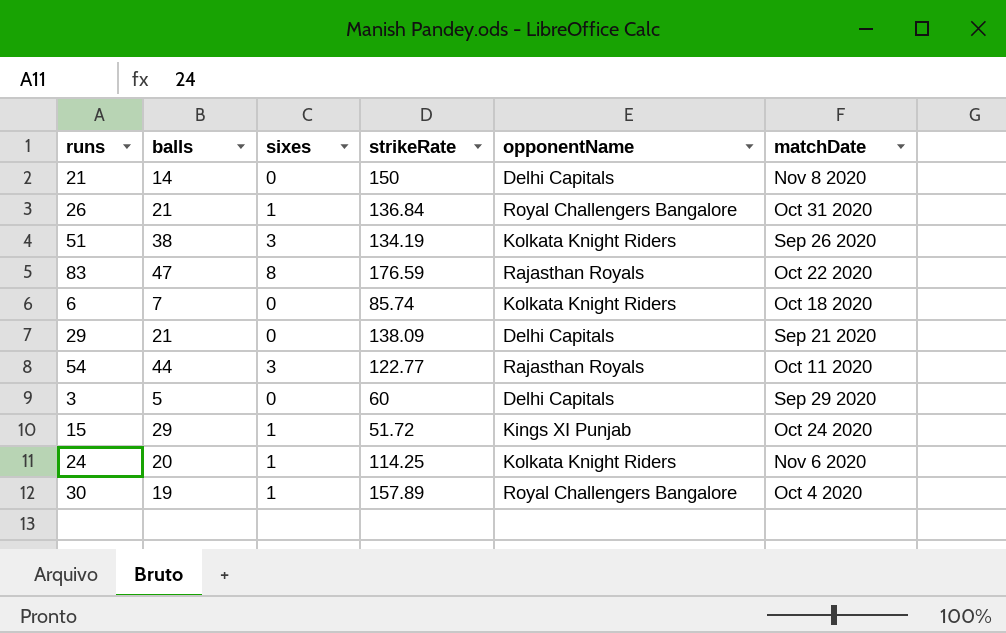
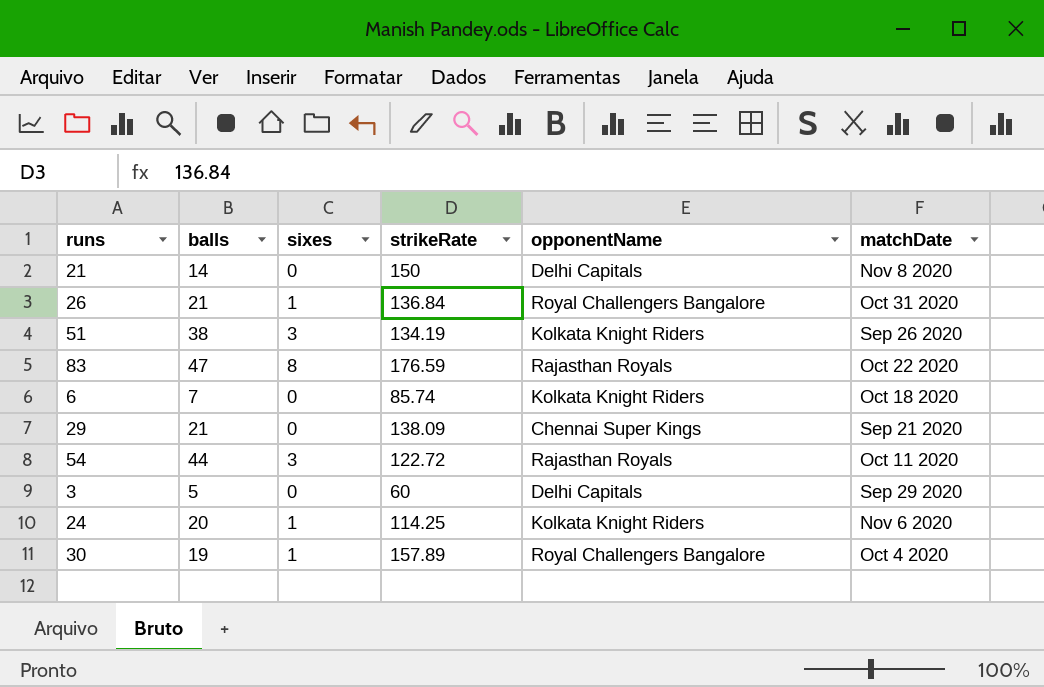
row 15: 29 | 1 | 51.72 | Kings XI Punjab | Oct 24 2020 -> none
29 | opponentName: Delhi Capitals -> Chennai Super Kings
54 | strikeRate: 122.77 -> 122.72

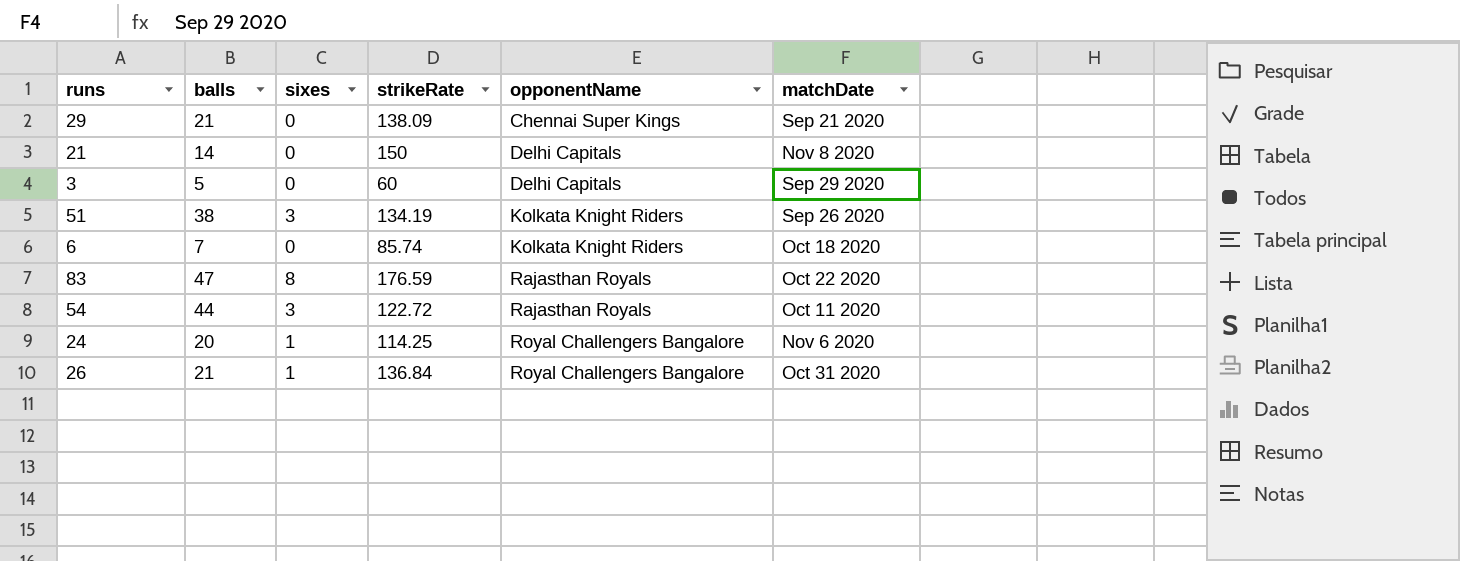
row order: none -> opponentName ascending
row 30: 19 | 1 | 157.89 | Royal Challengers Bangalore | Oct 4 2020 -> none
24 | opponentName: Kolkata Knight Riders -> Royal Challengers Bangalore

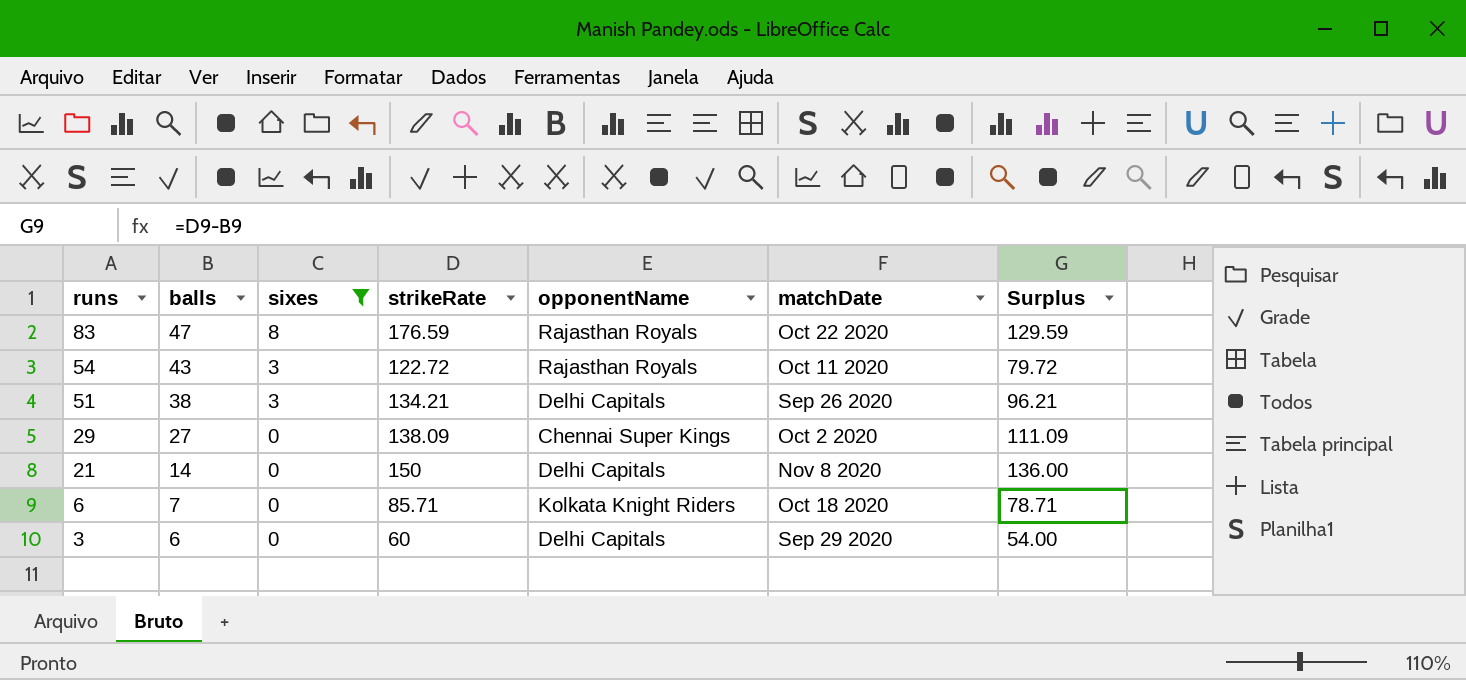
filter: none -> sixes != 1
row order: opponentName ascending -> runs descending
column Surplus | formula: none -> [strikeRate] - [balls]
54 | balls: 44 -> 43
51 | strikeRate: 134.19 -> 134.21
51 | opponentName: Kolkata Knight Riders -> Delhi Capitals
29 | balls: 21 -> 27
29 | matchDate: Sep 21 2020 -> Oct 2 2020
6 | strikeRate: 85.74 -> 85.71
3 | balls: 5 -> 6

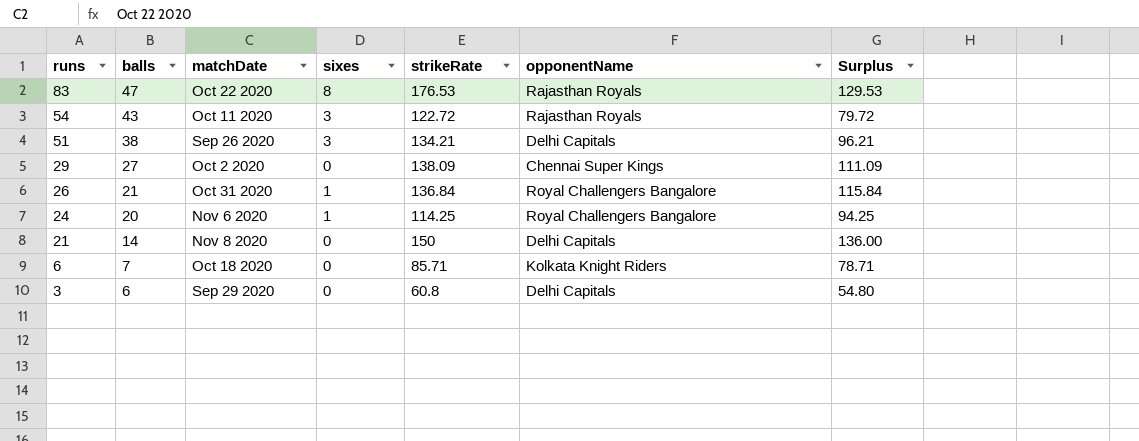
filter: sixes != 1 -> none
column matchDate | position: 6 -> 3
83 | strikeRate: 176.59 -> 176.53
83 | Surplus: 129.59 -> 129.53
3 | strikeRate: 60 -> 60.8
3 | Surplus: 54.00 -> 54.80

